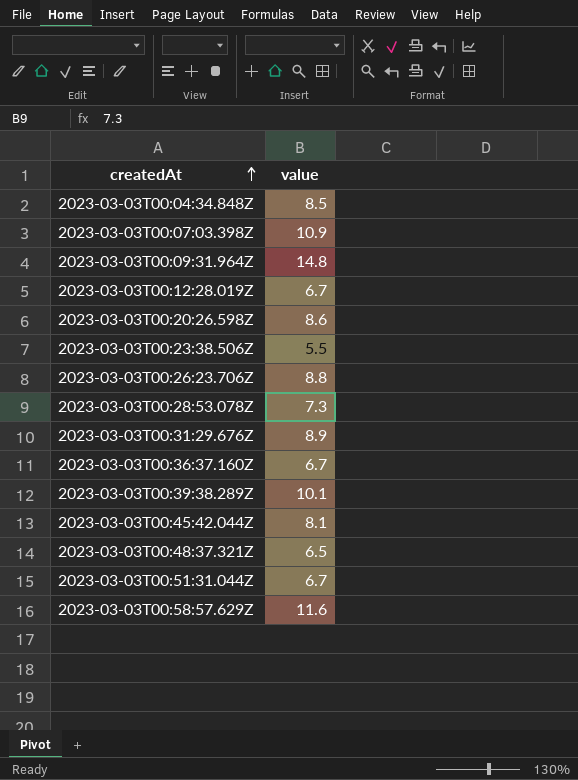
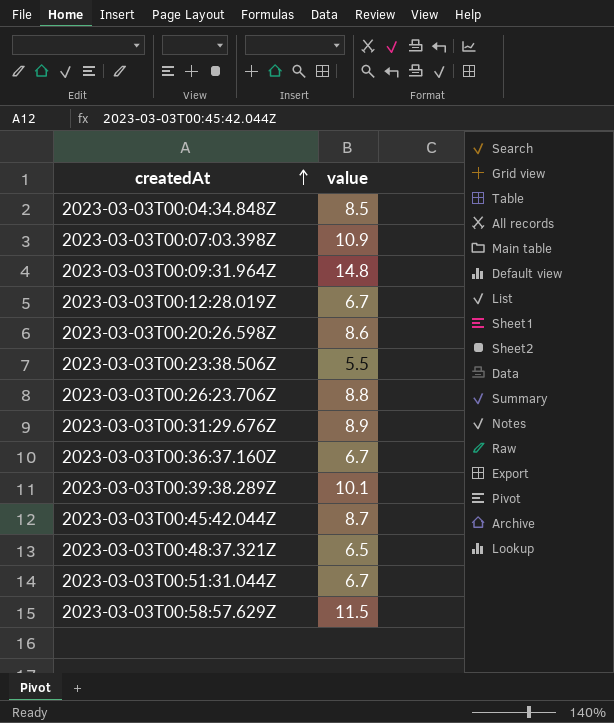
row 2023-03-03T00:28:53.078Z: 7.3 -> none
2023-03-03T00:45:42.044Z | value: 8.1 -> 8.7
2023-03-03T00:58:57.629Z | value: 11.6 -> 11.5

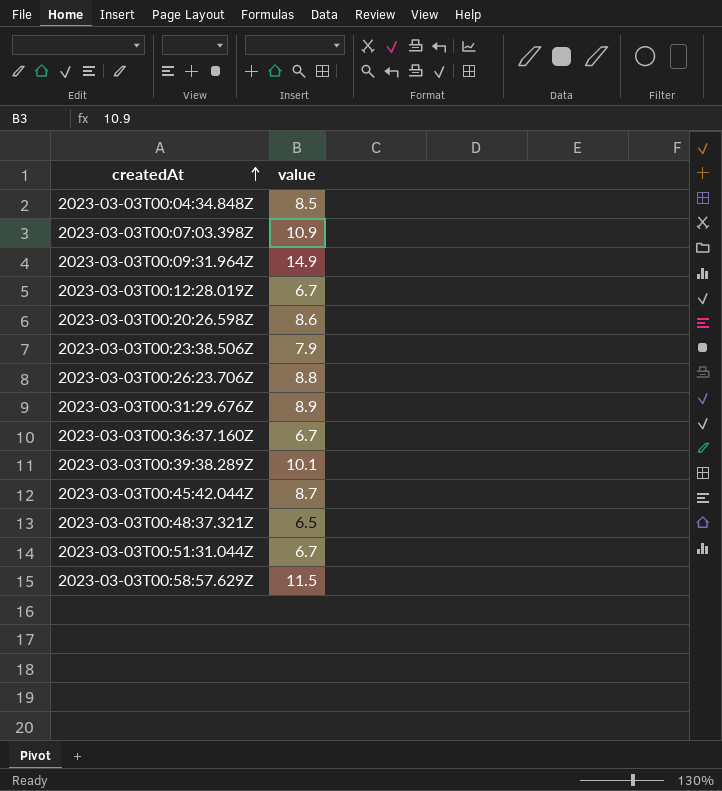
2023-03-03T00:09:31.964Z | value: 14.8 -> 14.9
2023-03-03T00:23:38.506Z | value: 5.5 -> 7.9

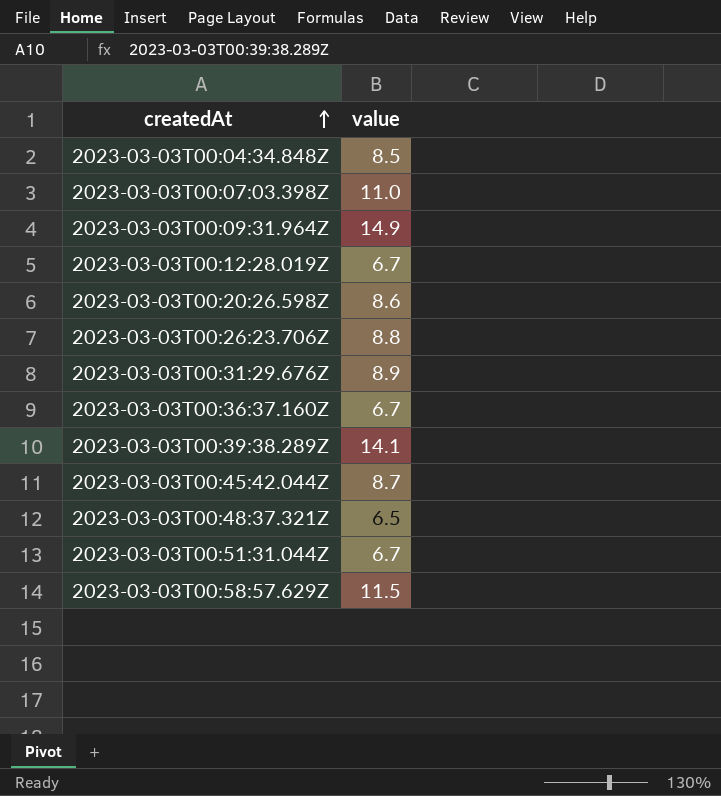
row 2023-03-03T00:23:38.506Z: 7.9 -> none
2023-03-03T00:07:03.398Z | value: 10.9 -> 11.0
2023-03-03T00:39:38.289Z | value: 10.1 -> 14.1

